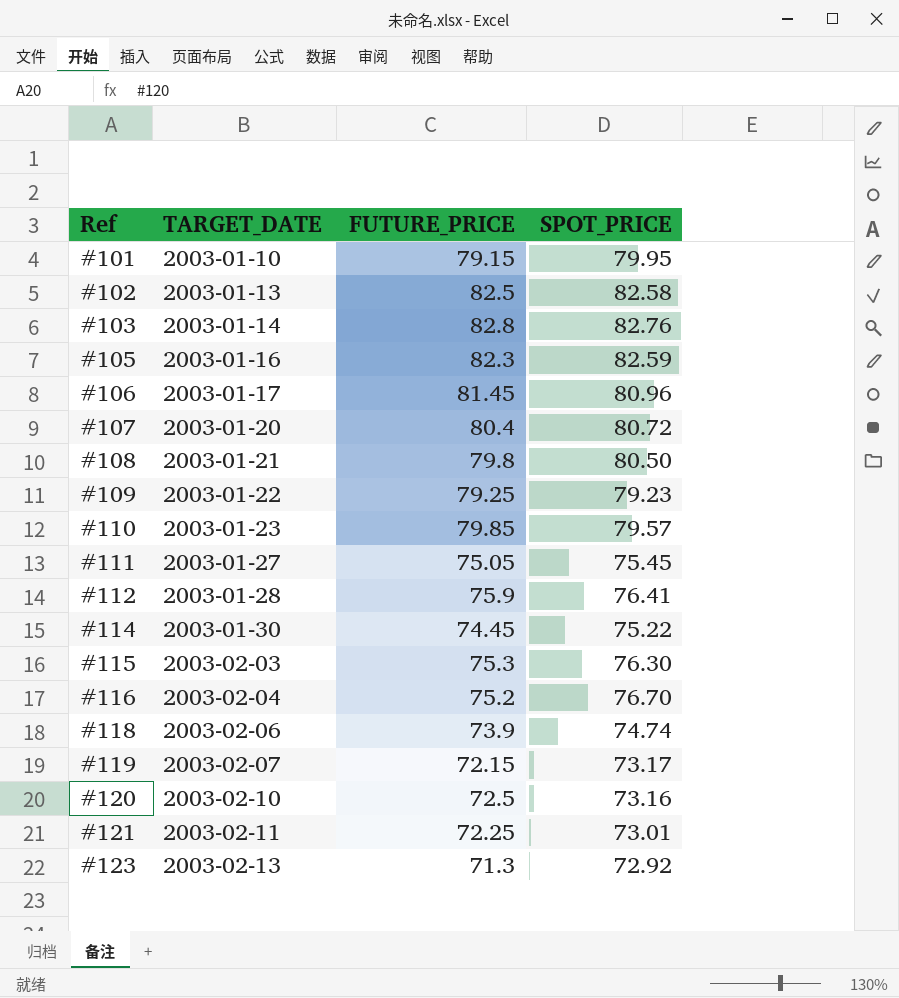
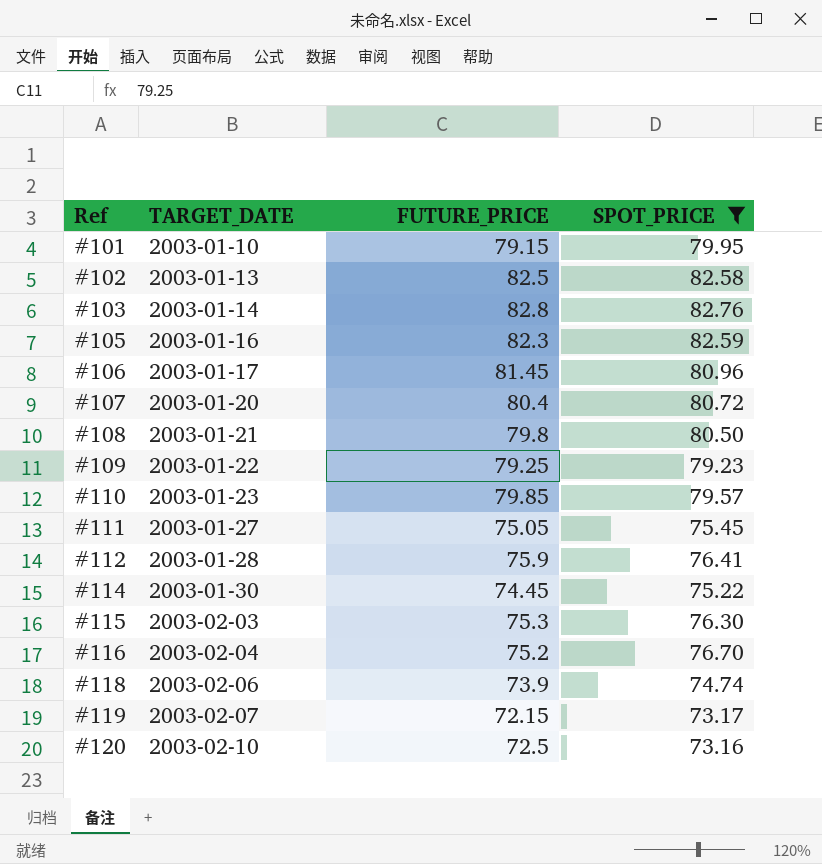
filter: none -> SPOT_PRICE >= 73.16

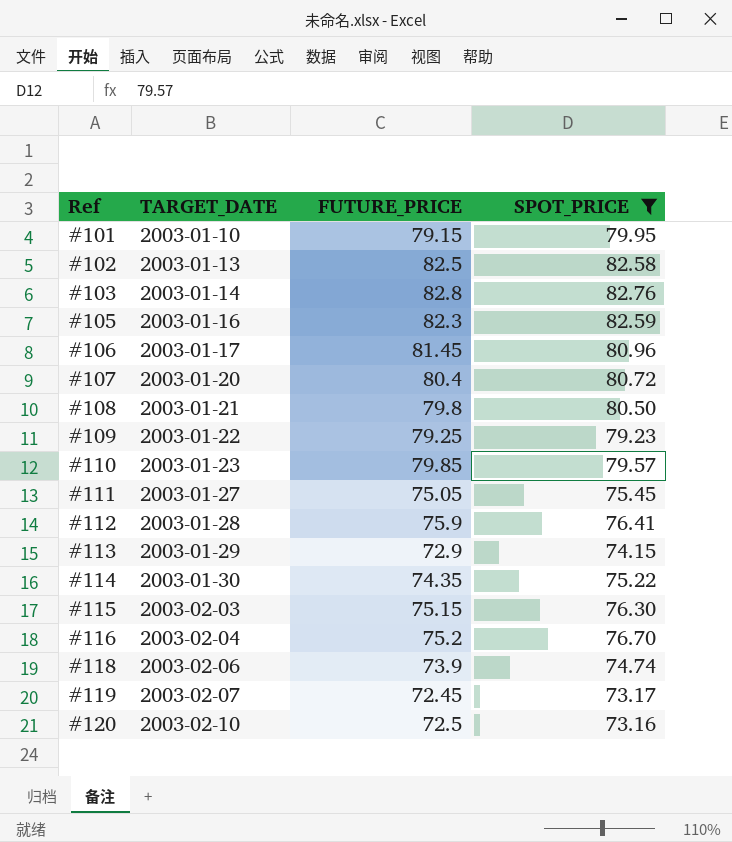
row #113: none -> 2003-01-29 | 72.9 | 74.15
#114 | FUTURE_PRICE: 74.45 -> 74.35
#115 | FUTURE_PRICE: 75.3 -> 75.15
#119 | FUTURE_PRICE: 72.15 -> 72.45

